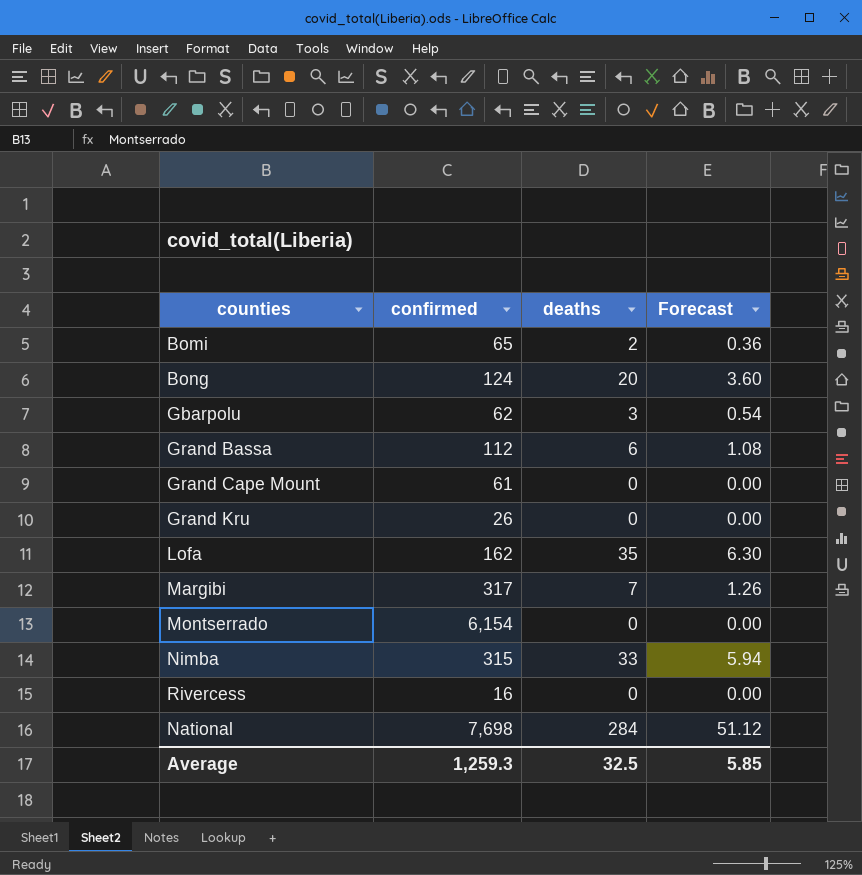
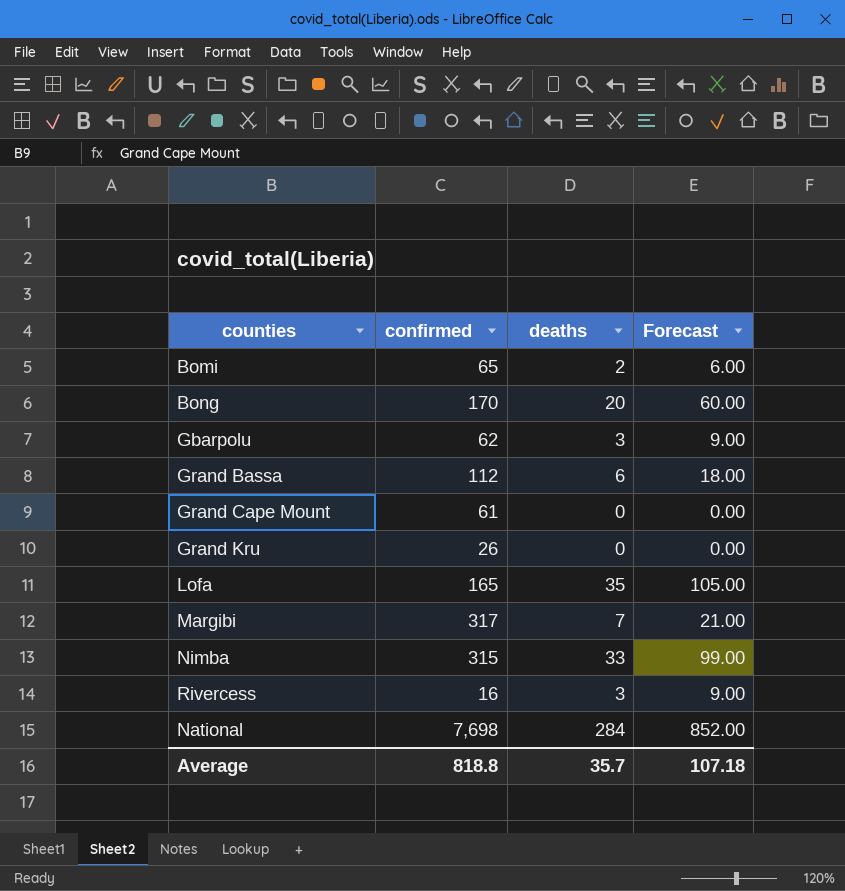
column Forecast | formula: [deaths] * 0.18 -> [deaths] * 3
row Montserrado: 6,154 | 0 | 0.00 -> none
Bong | confirmed: 124 -> 170
Lofa | confirmed: 162 -> 165
Rivercess | deaths: 0 -> 3
Average | confirmed: 1,259.3 -> 818.8
Average | deaths: 32.5 -> 35.7
Average | Forecast: 5.85 -> 107.18

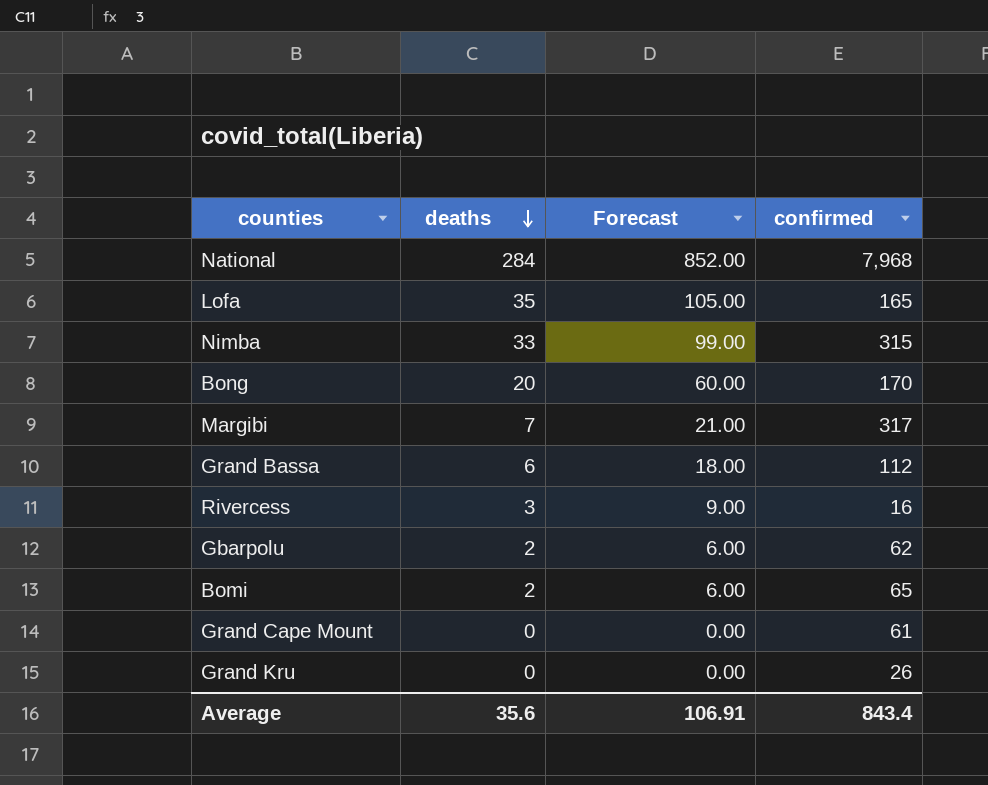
row order: none -> deaths descending
column confirmed | position: 2 -> 4
National | confirmed: 7,698 -> 7,968
Gbarpolu | deaths: 3 -> 2
Gbarpolu | Forecast: 9.00 -> 6.00
Average | deaths: 35.7 -> 35.6
Average | Forecast: 107.18 -> 106.91
Average | confirmed: 818.8 -> 843.4

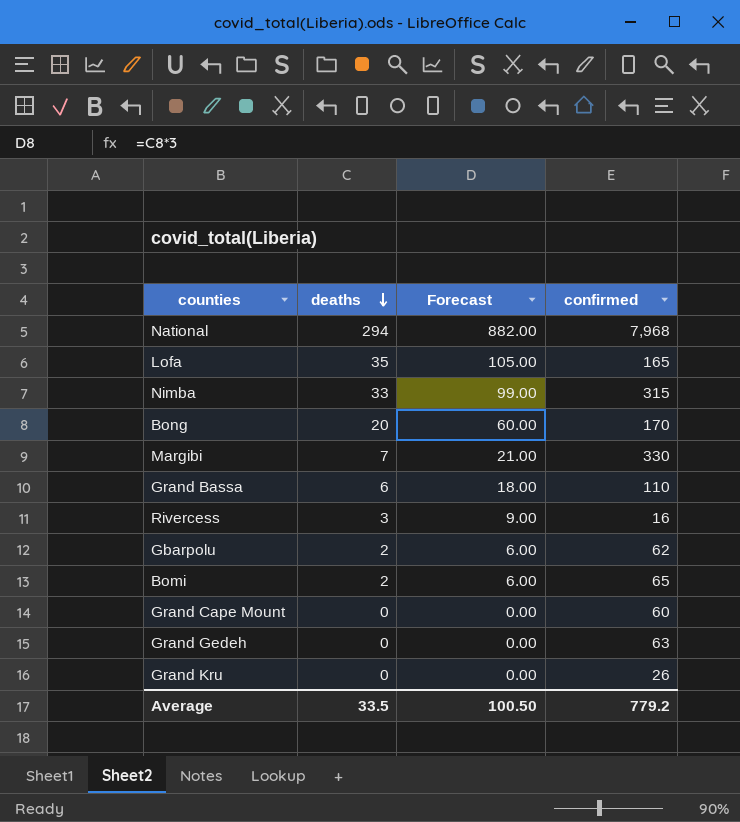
National | deaths: 284 -> 294
National | Forecast: 852.00 -> 882.00
Margibi | confirmed: 317 -> 330
Grand Bassa | confirmed: 112 -> 110
Grand Cape Mount | confirmed: 61 -> 60
row Grand Gedeh: none -> 0 | 0.00 | 63
Average | deaths: 35.6 -> 33.5
Average | Forecast: 106.91 -> 100.50
Average | confirmed: 843.4 -> 779.2

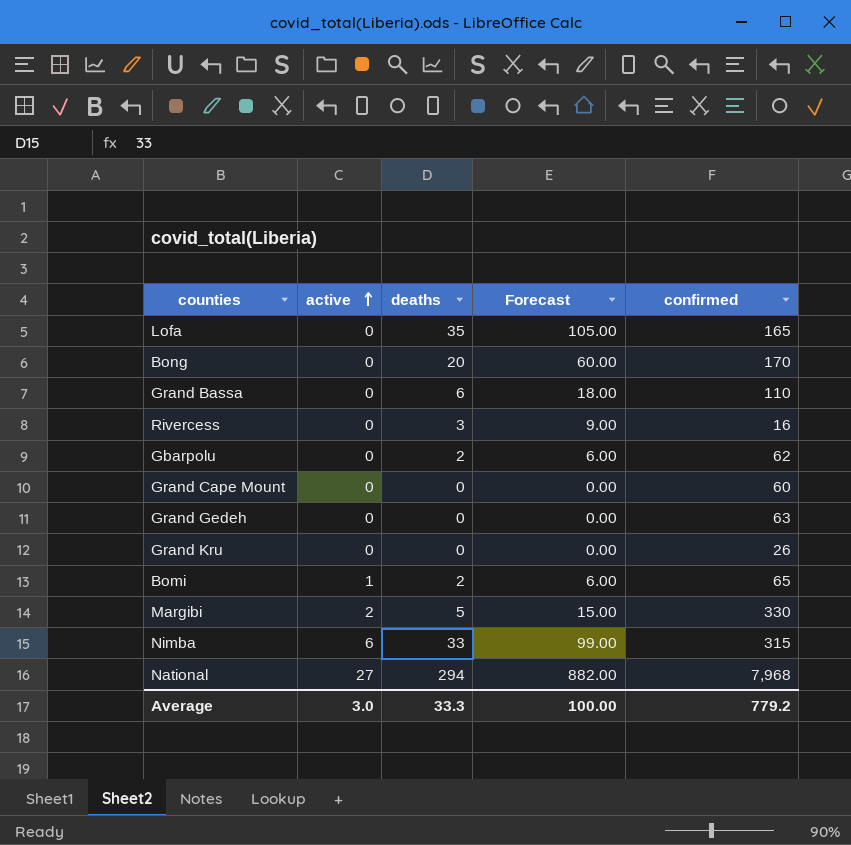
row order: deaths descending -> active ascending
column active | position: none -> 2
Margibi | deaths: 7 -> 5
Margibi | Forecast: 21.00 -> 15.00
Average | deaths: 33.5 -> 33.3
Average | Forecast: 100.50 -> 100.00

